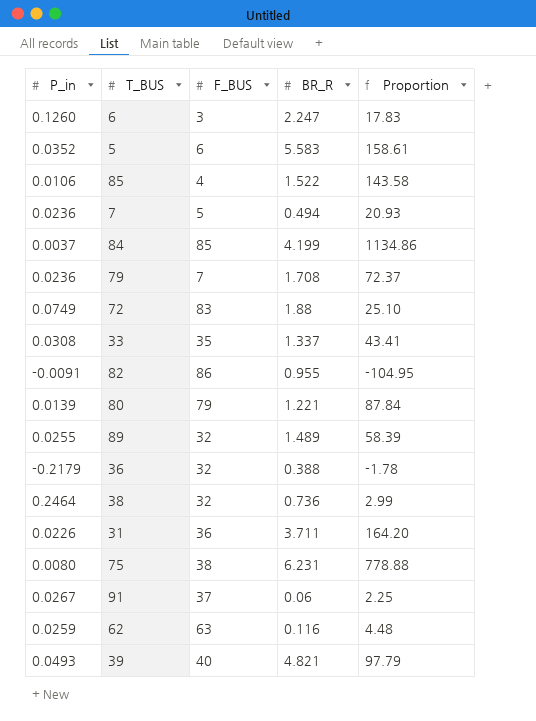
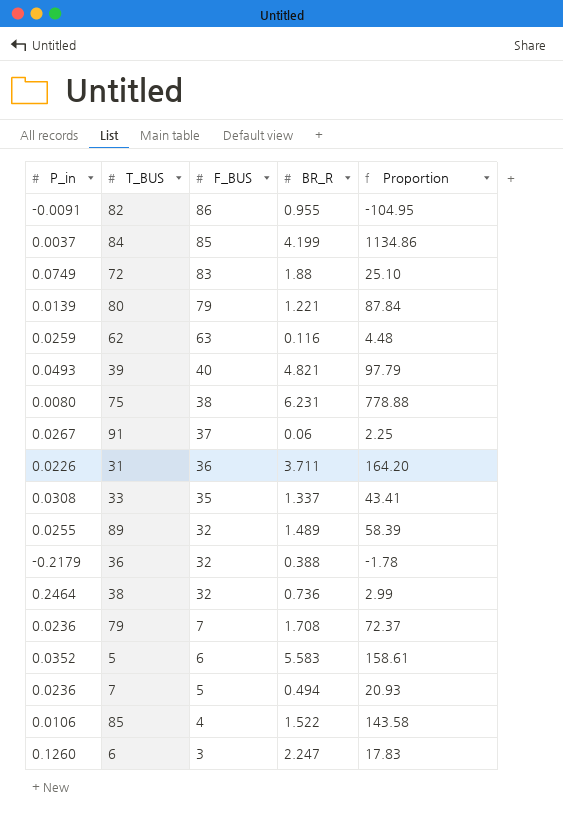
row order: none -> F_BUS descending

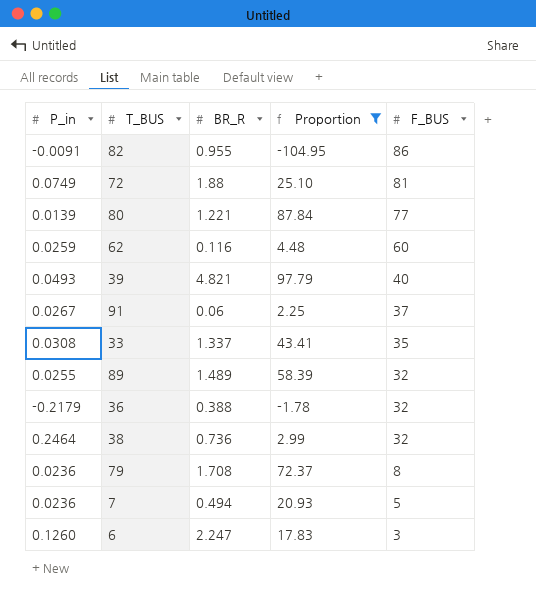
filter: none -> Proportion <= 97.79
column F_BUS | position: 3 -> 5
72 | F_BUS: 83 -> 81
80 | F_BUS: 79 -> 77
62 | F_BUS: 63 -> 60
79 | F_BUS: 7 -> 8

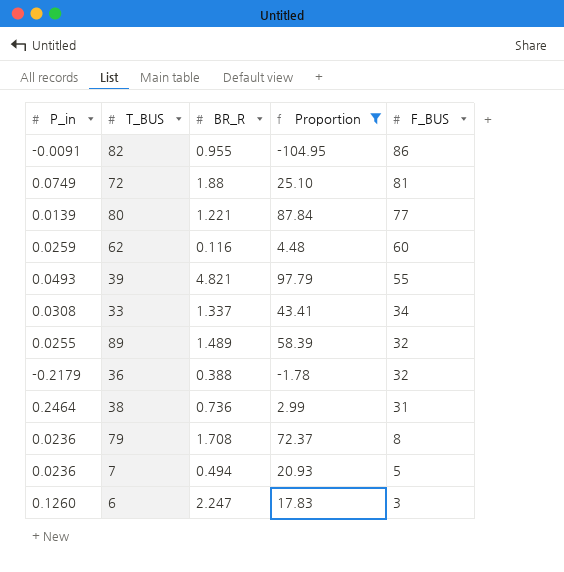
row 91: 0.0267 | 0.06 | 2.25 | 37 -> none
39 | F_BUS: 40 -> 55
33 | F_BUS: 35 -> 34
38 | F_BUS: 32 -> 31

